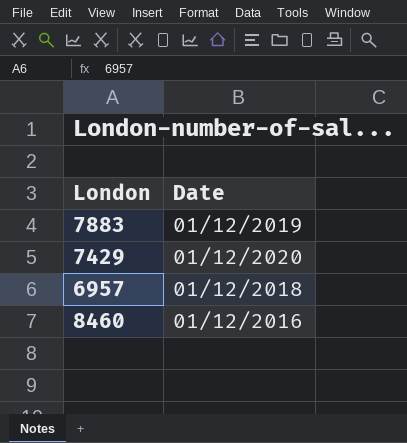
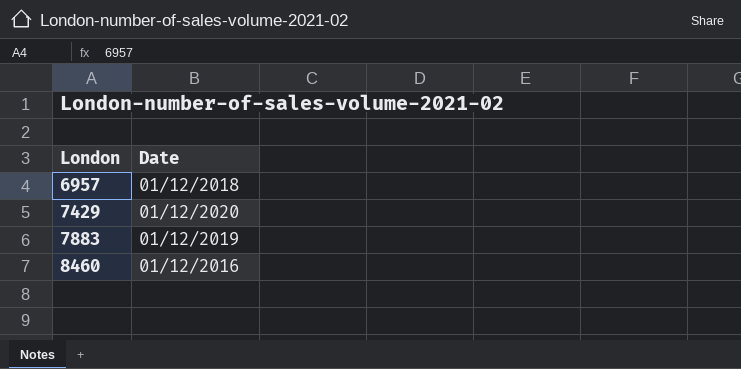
row order: none -> London ascending

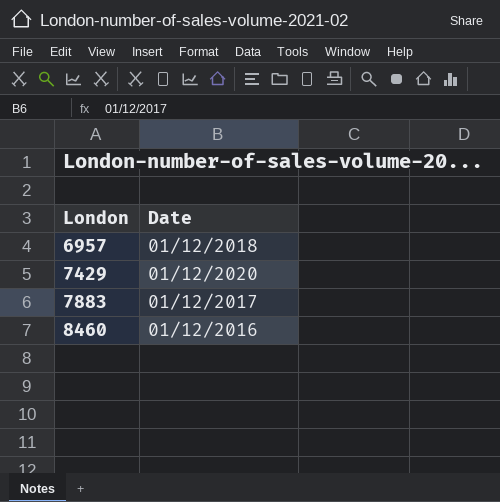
7883 | Date: 01/12/2019 -> 01/12/2017

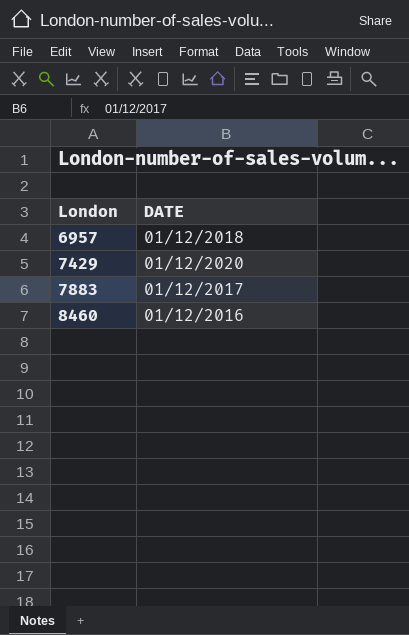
column name: Date -> DATE

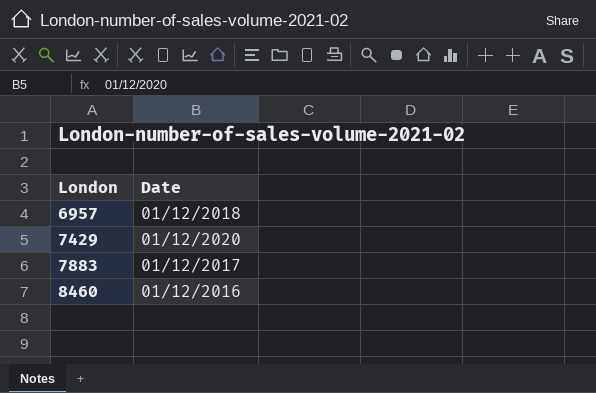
column name: DATE -> Date

